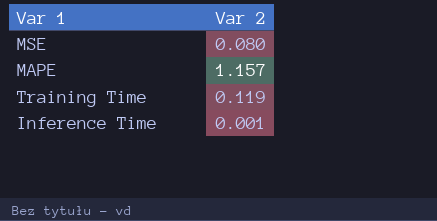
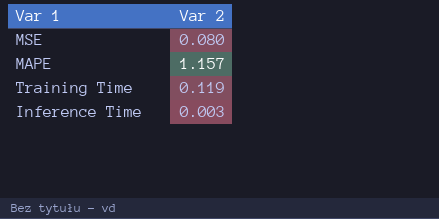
Inference Time | Var 2: 0.001 -> 0.003

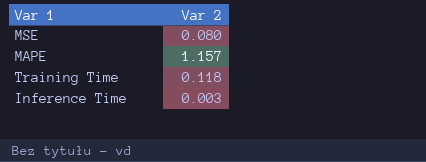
Training Time | Var 2: 0.119 -> 0.118

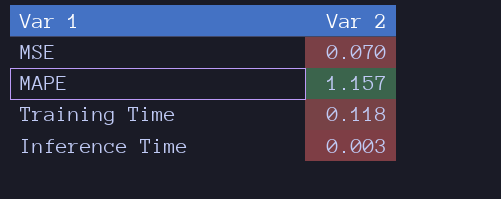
MSE | Var 2: 0.080 -> 0.070

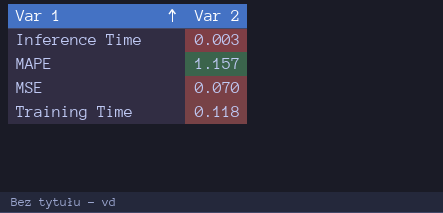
row order: none -> Var 1 ascending

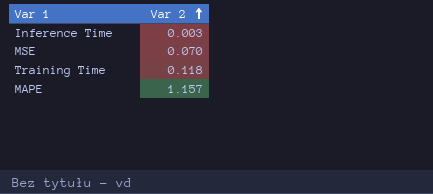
row order: Var 1 ascending -> Var 2 ascending

